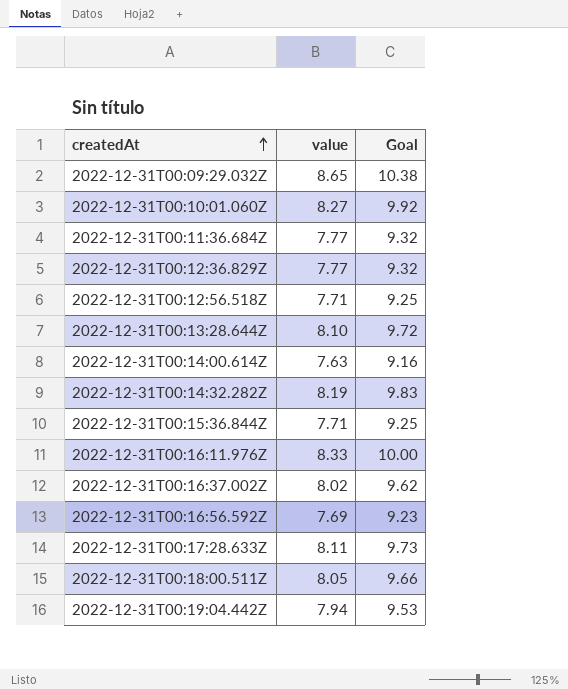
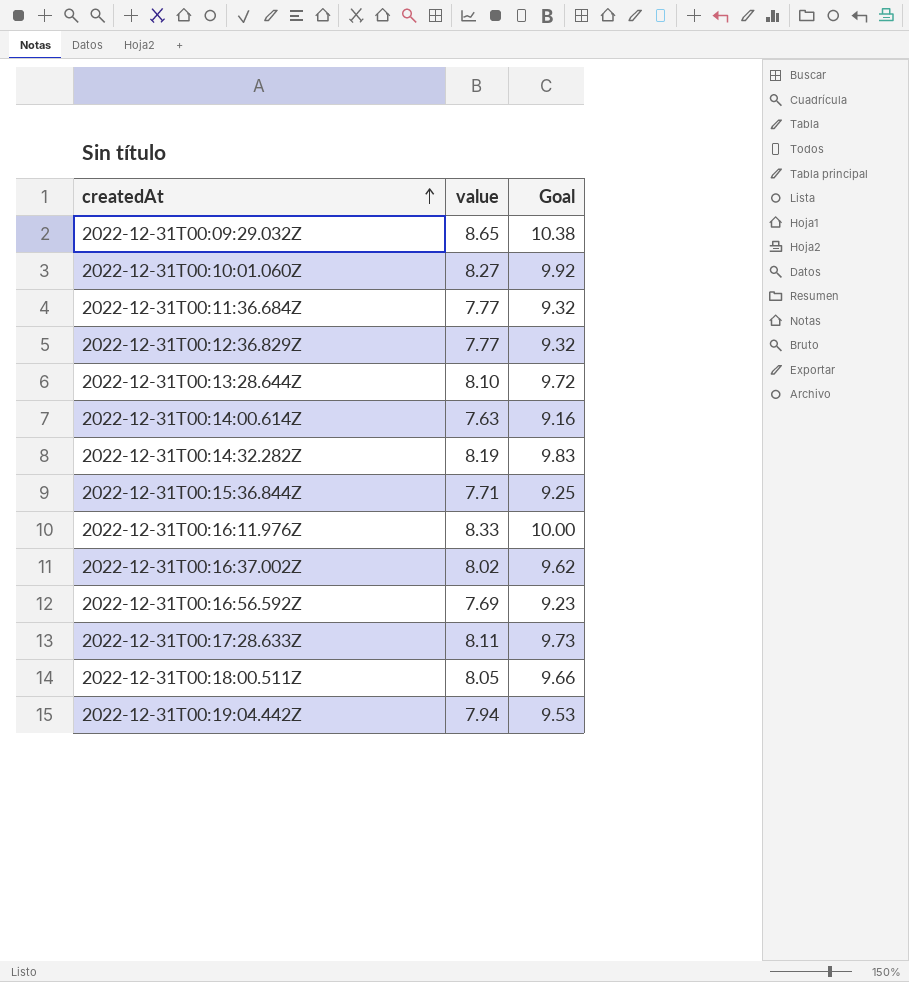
row 2022-12-31T00:12:56.518Z: 7.71 | 9.25 -> none

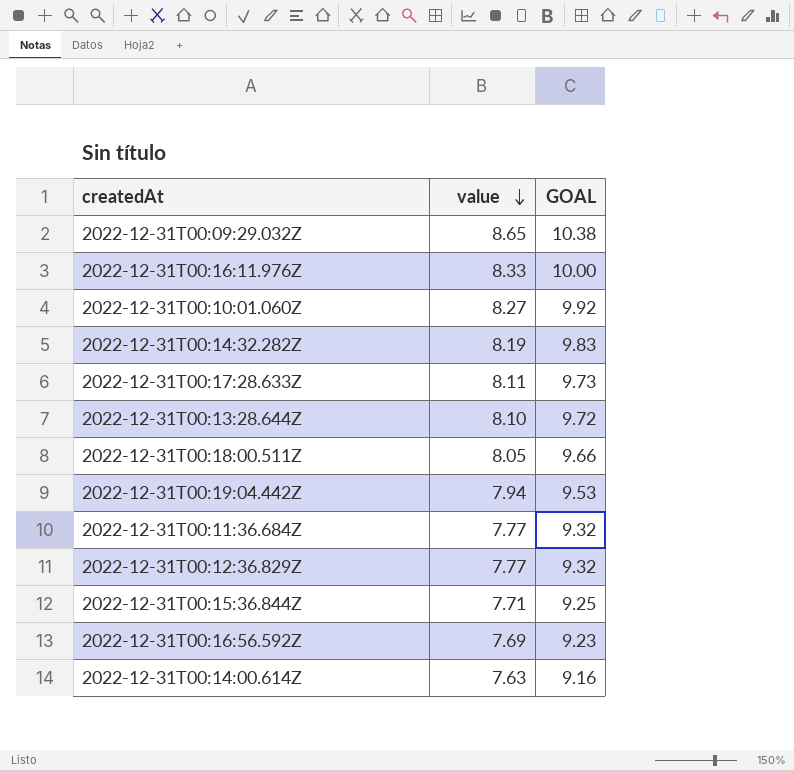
row order: createdAt ascending -> value descending
column name: Goal -> GOAL
row 2022-12-31T00:16:37.002Z: 8.02 | 9.62 -> none

